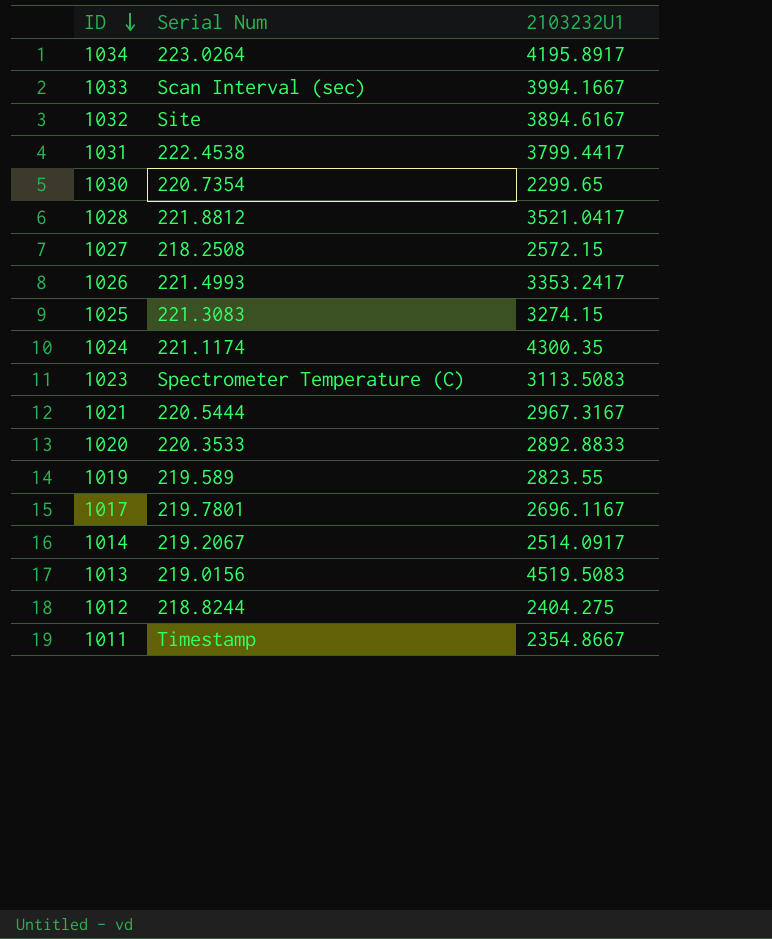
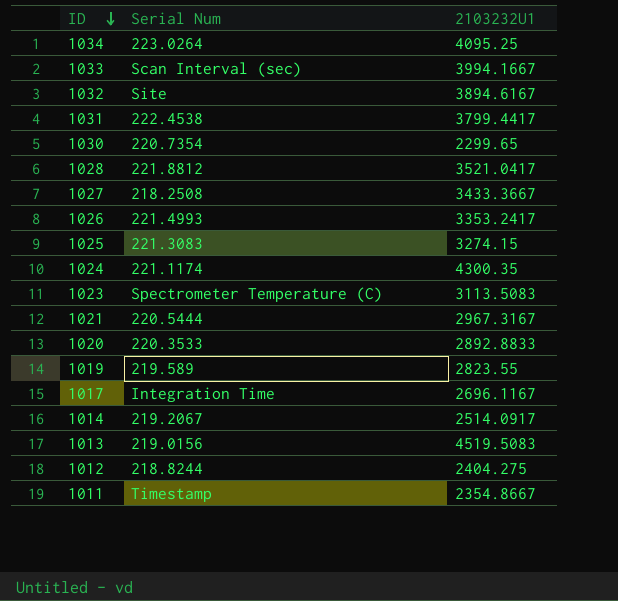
1034 | 2103232U1: 4195.8917 -> 4095.25
1027 | 2103232U1: 2572.15 -> 3433.3667
1017 | Serial Num: 219.7801 -> Integration Time

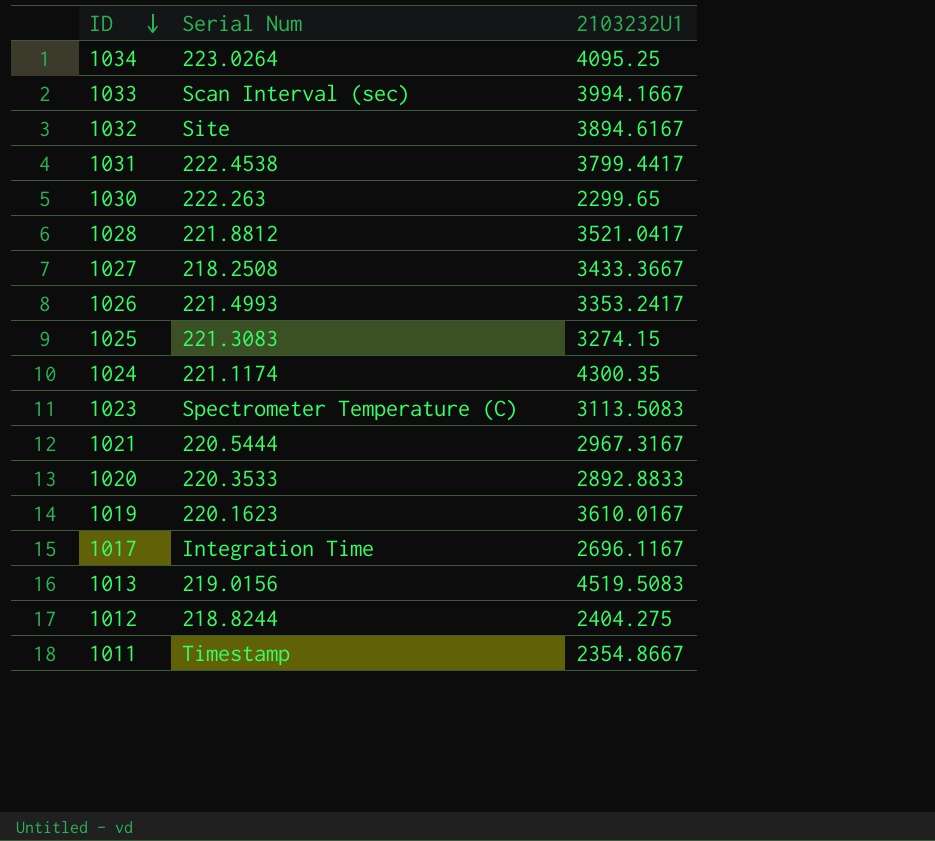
row 1014: 219.2067 | 2514.0917 -> none
1030 | Serial Num: 220.7354 -> 222.263
1019 | Serial Num: 219.589 -> 220.1623
1019 | 2103232U1: 2823.55 -> 3610.0167

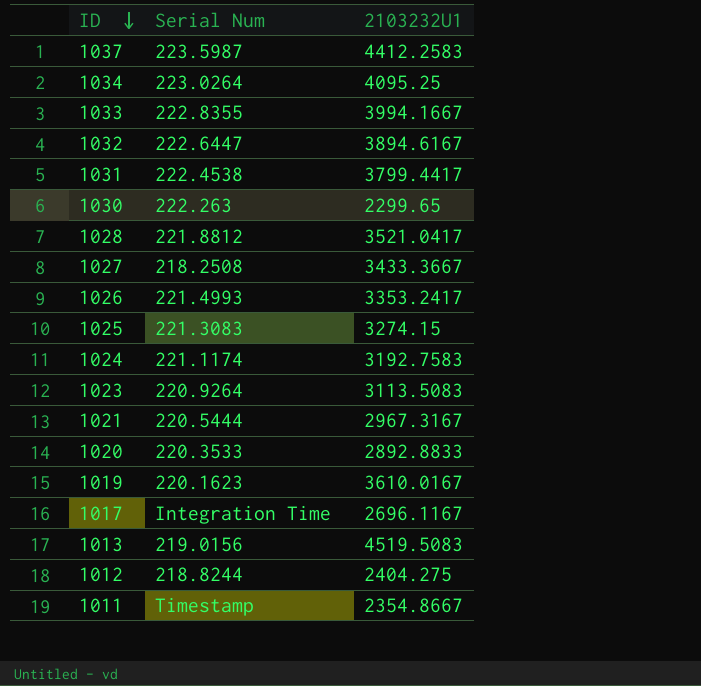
row 1037: none -> 223.5987 | 4412.2583
1033 | Serial Num: Scan Interval (sec) -> 222.8355
1032 | Serial Num: Site -> 222.6447
1024 | 2103232U1: 4300.35 -> 3192.7583
1023 | Serial Num: Spectrometer Temperature (C) -> 220.9264

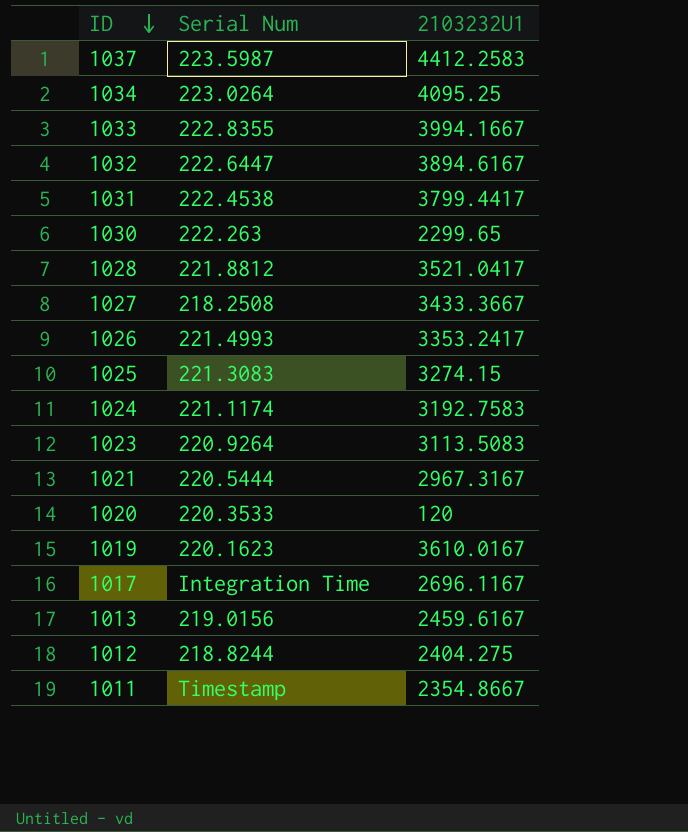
1020 | 2103232U1: 2892.8833 -> 120
1013 | 2103232U1: 4519.5083 -> 2459.6167

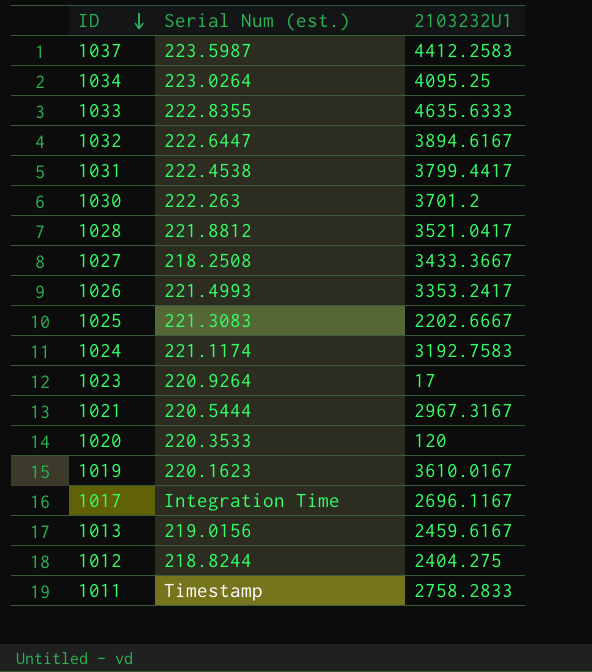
column name: Serial Num -> Serial Num (est.)
1033 | 2103232U1: 3994.1667 -> 4635.6333
1030 | 2103232U1: 2299.65 -> 3701.2
1025 | 2103232U1: 3274.15 -> 2202.6667
1023 | 2103232U1: 3113.5083 -> 17
1011 | 2103232U1: 2354.8667 -> 2758.2833

